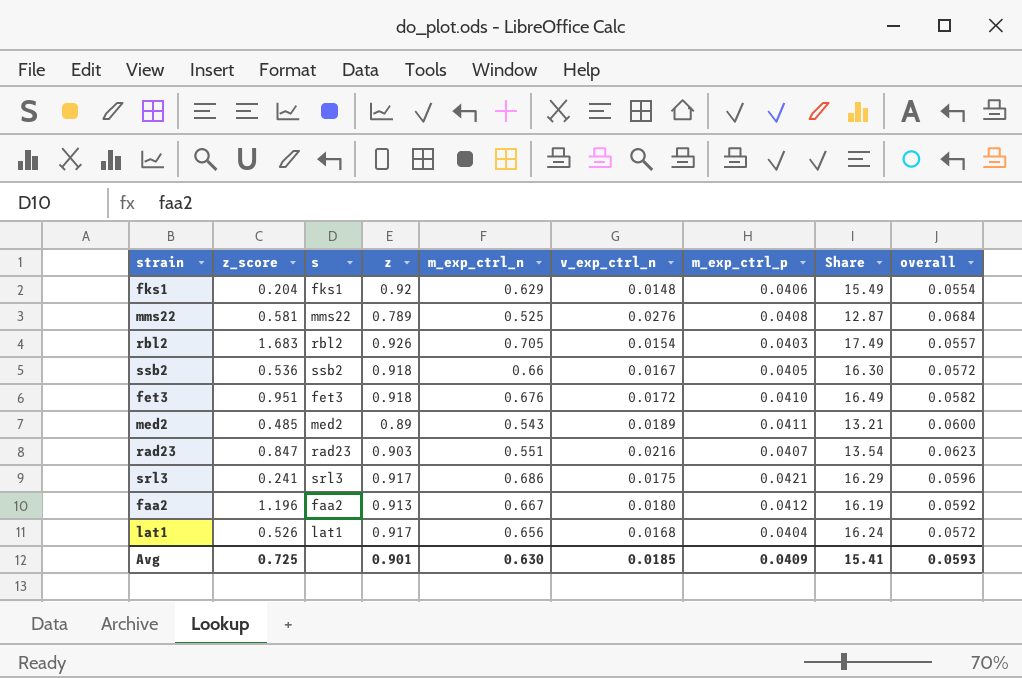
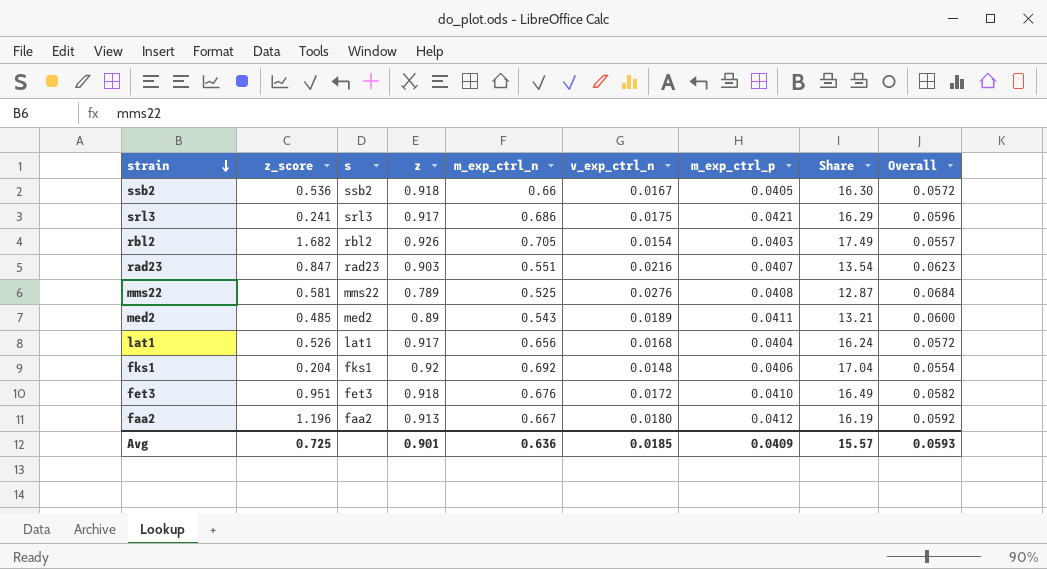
row order: none -> strain descending
column name: overall -> Overall
rbl2 | z_score: 1.683 -> 1.682
fks1 | m_exp_ctrl_n: 0.629 -> 0.692
fks1 | Share: 15.49 -> 17.04
Avg | m_exp_ctrl_n: 0.630 -> 0.636
Avg | Share: 15.41 -> 15.57

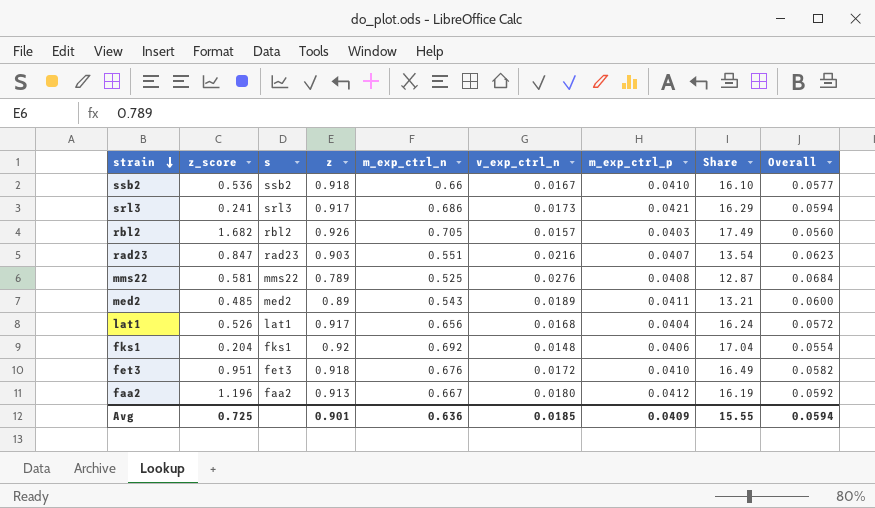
ssb2 | m_exp_ctrl_p: 0.0405 -> 0.0410
ssb2 | Share: 16.30 -> 16.10
ssb2 | Overall: 0.0572 -> 0.0577
srl3 | v_exp_ctrl_n: 0.0175 -> 0.0173
srl3 | Overall: 0.0596 -> 0.0594
rbl2 | v_exp_ctrl_n: 0.0154 -> 0.0157
rbl2 | Overall: 0.0557 -> 0.0560
Avg | Share: 15.57 -> 15.55
Avg | Overall: 0.0593 -> 0.0594

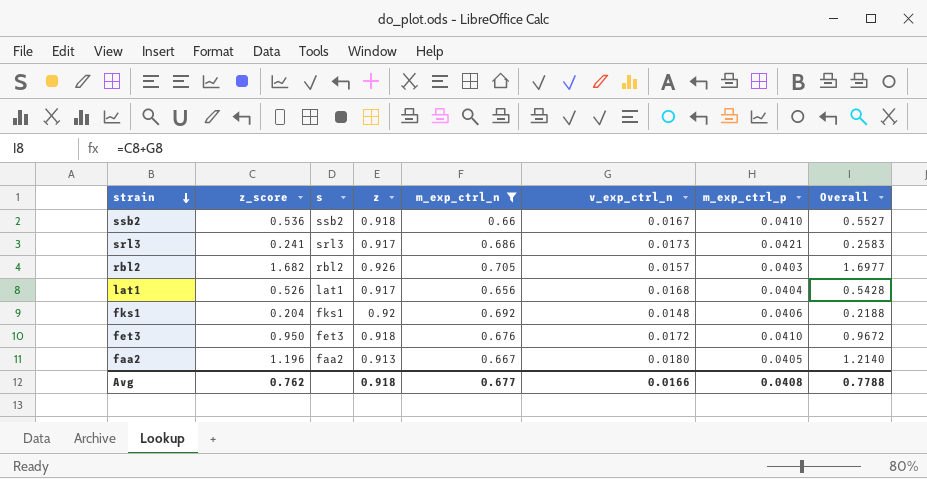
filter: none -> m_exp_ctrl_n >= 0.656
column Share | formula: [m_exp_ctrl_n] / [m_exp_ctrl_p] -> none
column Overall | formula: [v_exp_ctrl_n] + [m_exp_ctrl_p] -> [z_score] + [v_exp_ctrl_n]
fet3 | z_score: 0.951 -> 0.950
faa2 | m_exp_ctrl_p: 0.0412 -> 0.0405
Avg | z_score: 0.725 -> 0.762
Avg | z: 0.901 -> 0.918
Avg | m_exp_ctrl_n: 0.636 -> 0.677
Avg | v_exp_ctrl_n: 0.0185 -> 0.0166
Avg | m_exp_ctrl_p: 0.0409 -> 0.0408
Avg | Overall: 0.0594 -> 0.7788

